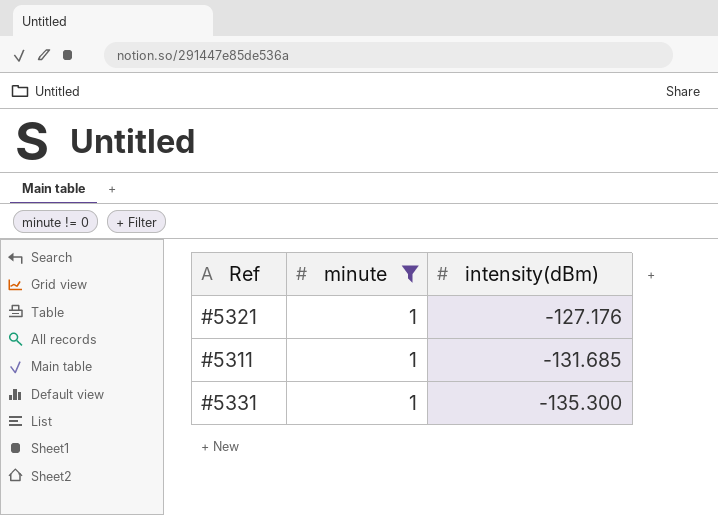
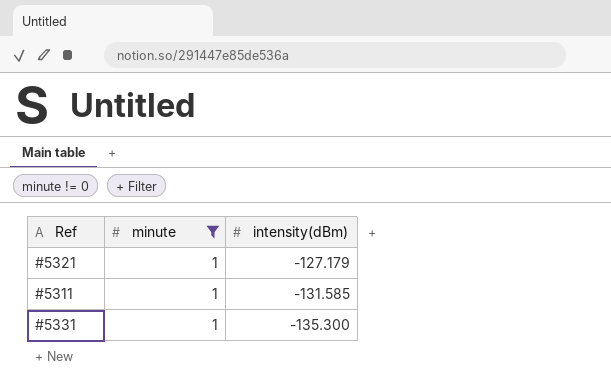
#5321 | intensity(dBm): -127.176 -> -127.179
#5311 | intensity(dBm): -131.685 -> -131.585

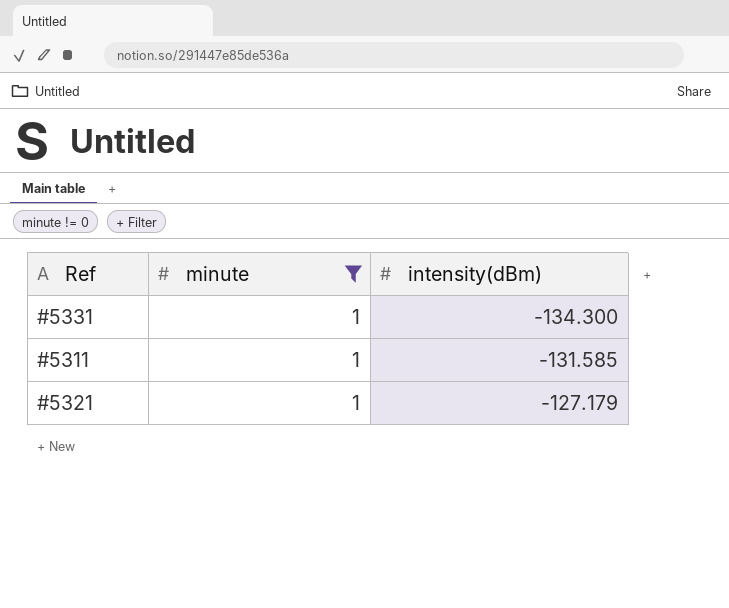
row order: intensity(dBm) descending -> intensity(dBm) ascending
#5331 | intensity(dBm): -135.300 -> -134.300

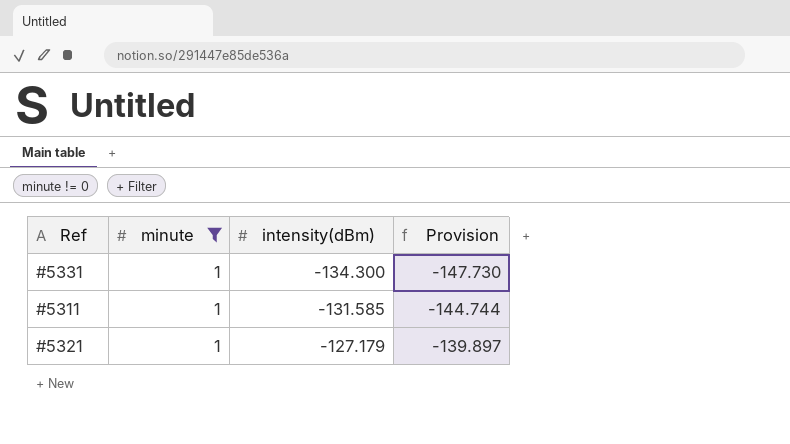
column Provision | formula: none -> [intensity(dBm)] * 1.1

